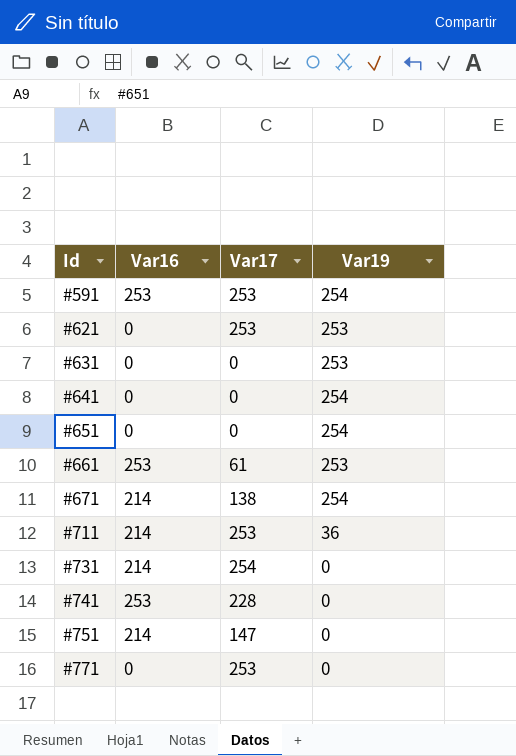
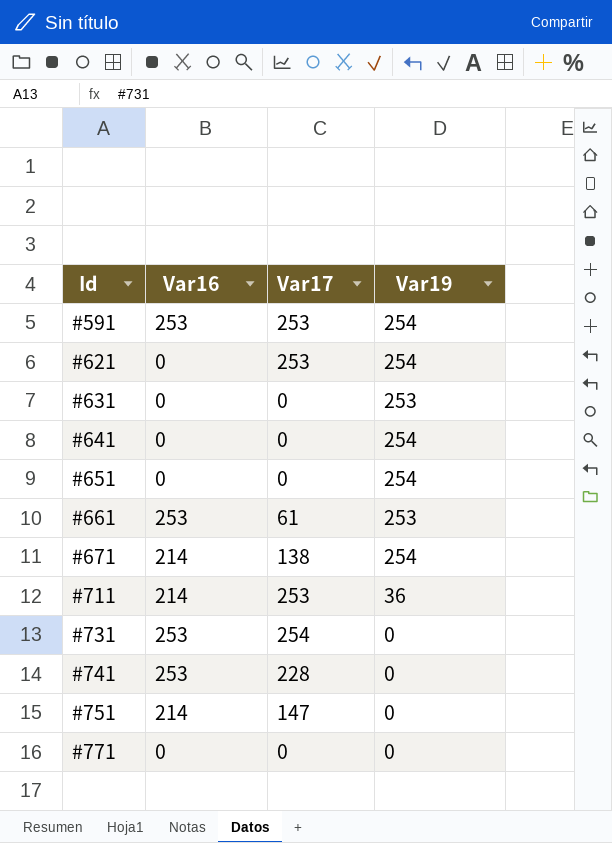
#621 | Var19: 253 -> 254
#731 | Var16: 214 -> 253
#771 | Var17: 253 -> 0

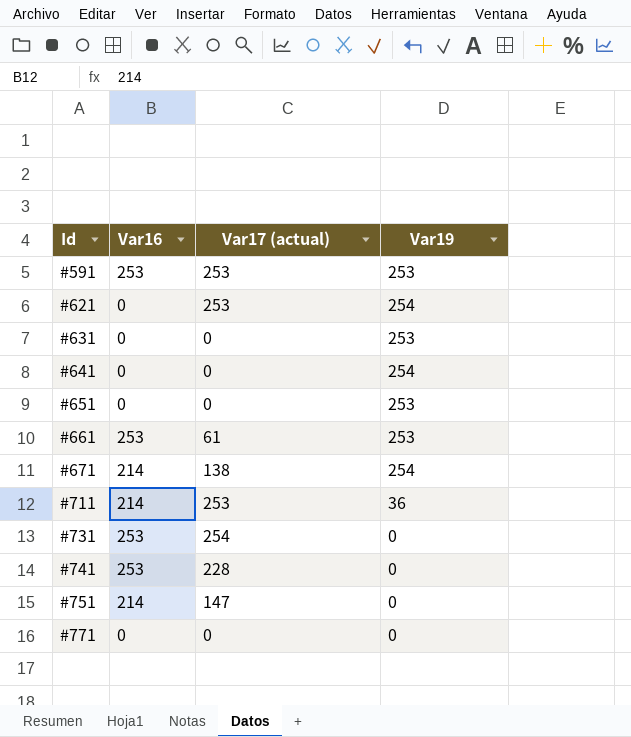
column name: Var17 -> Var17 (actual)
#591 | Var19: 254 -> 253
#651 | Var19: 254 -> 253

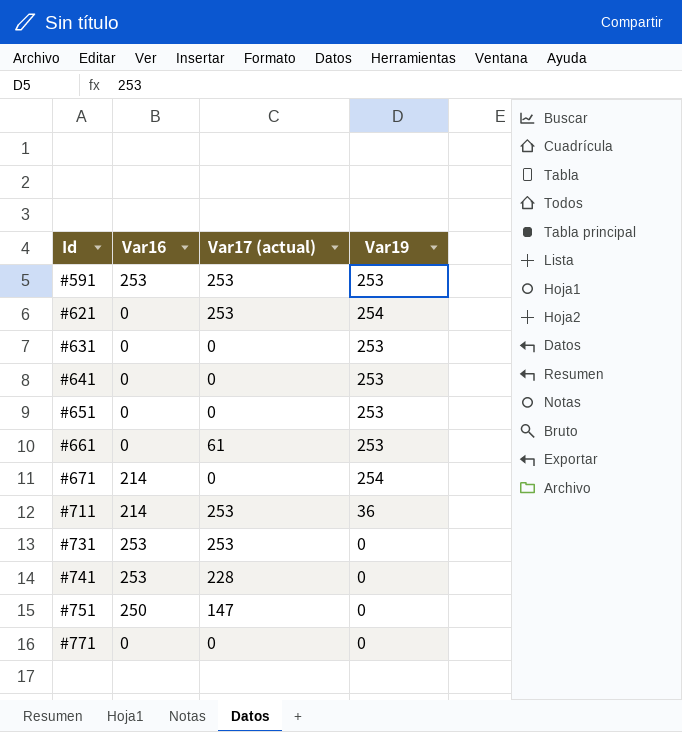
#641 | Var19: 254 -> 253
#661 | Var16: 253 -> 0
#671 | Var17 (actual): 138 -> 0
#731 | Var17 (actual): 254 -> 253
#751 | Var16: 214 -> 250

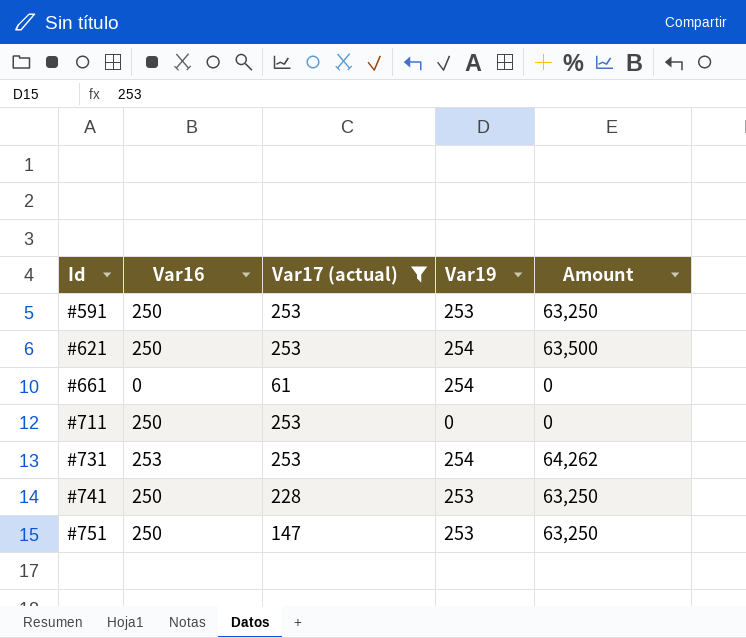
filter: none -> Var17 (actual) != 0
column Amount | formula: none -> [Var16] * [Var19]
#591 | Var16: 253 -> 250
#621 | Var16: 0 -> 250
#661 | Var19: 253 -> 254
#711 | Var16: 214 -> 250
#711 | Var19: 36 -> 0
#731 | Var19: 0 -> 254
#741 | Var16: 253 -> 250
#741 | Var19: 0 -> 253
#751 | Var19: 0 -> 253

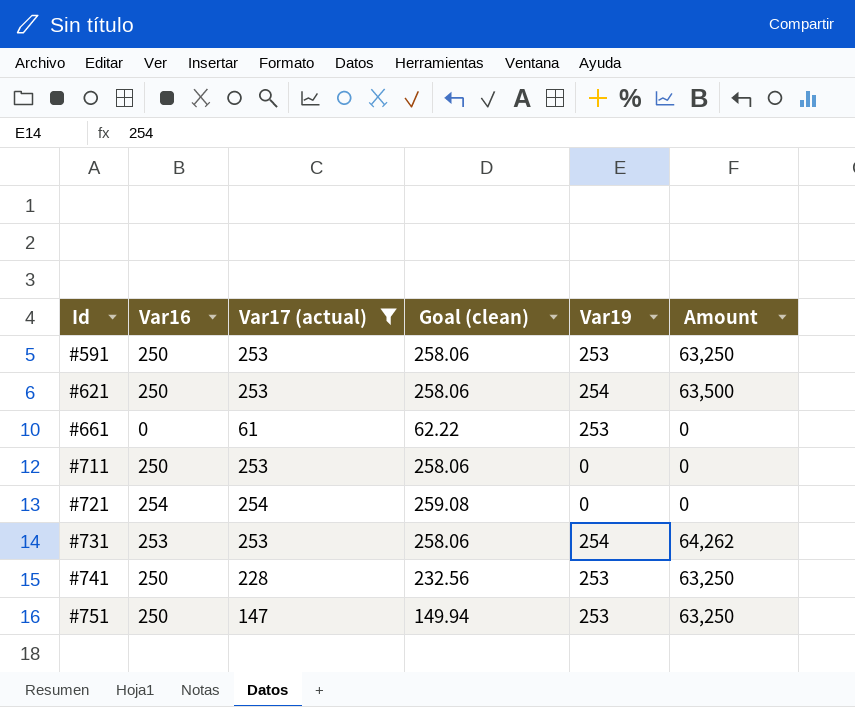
column Goal (clean) | formula: none -> [Var17 (actual)] * 1.02
#661 | Var19: 254 -> 253
row #721: none -> 254 | 254 | 259.08 | 0 | 0

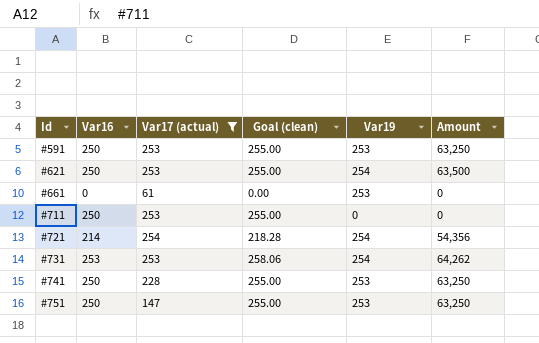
column Goal (clean) | formula: [Var17 (actual)] * 1.02 -> [Var16] * 1.02
#721 | Var16: 254 -> 214
#721 | Var19: 0 -> 254
#721 | Amount: 0 -> 54,356

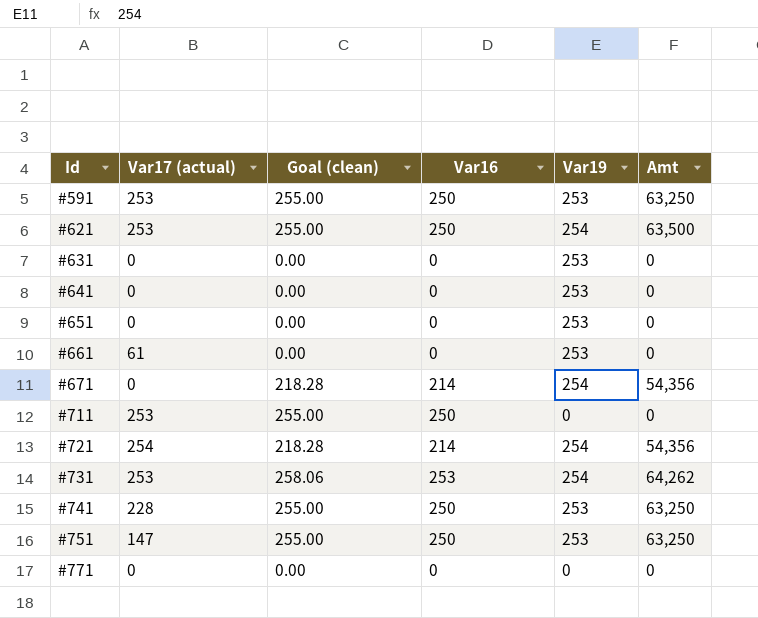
filter: Var17 (actual) != 0 -> none
column Var16 | position: 2 -> 4
column name: Amount -> Amt

